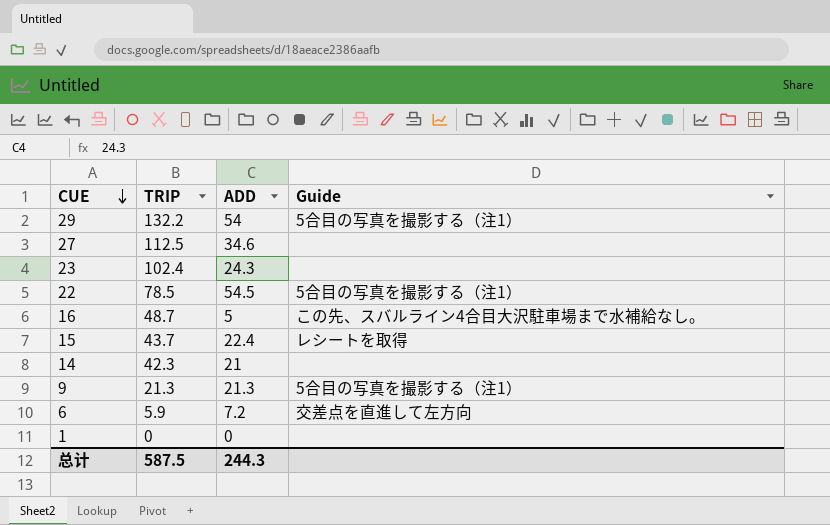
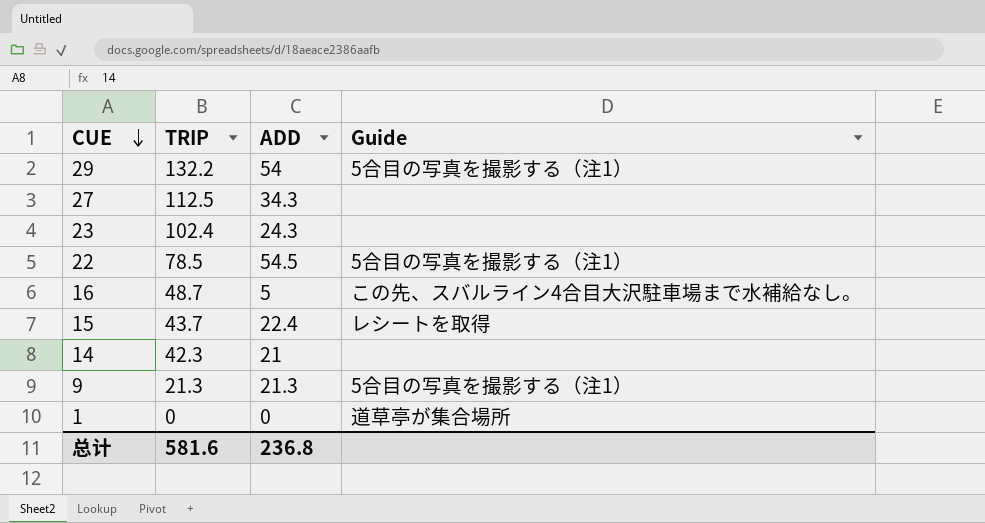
row 6: 5.9 | 7.2 | 交差点を直進して左方向 -> none
27 | ADD: 34.6 -> 34.3
1 | Guide: none -> 道草亭が集合場所
总计 | TRIP: 587.5 -> 581.6
总计 | ADD: 244.3 -> 236.8

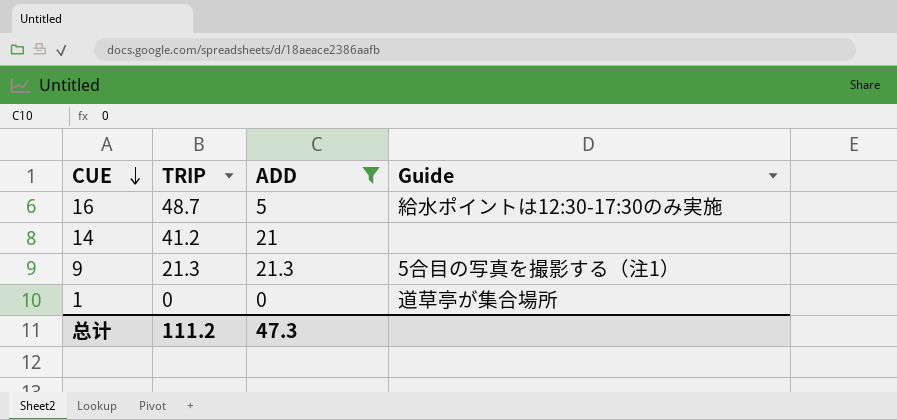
filter: none -> ADD <= 21.3
16 | Guide: この先、スバルライン4合目大沢駐車場まで水補給なし。 -> 給水ポイントは12:30-17:30のみ実施
14 | TRIP: 42.3 -> 41.2
总计 | TRIP: 581.6 -> 111.2
总计 | ADD: 236.8 -> 47.3

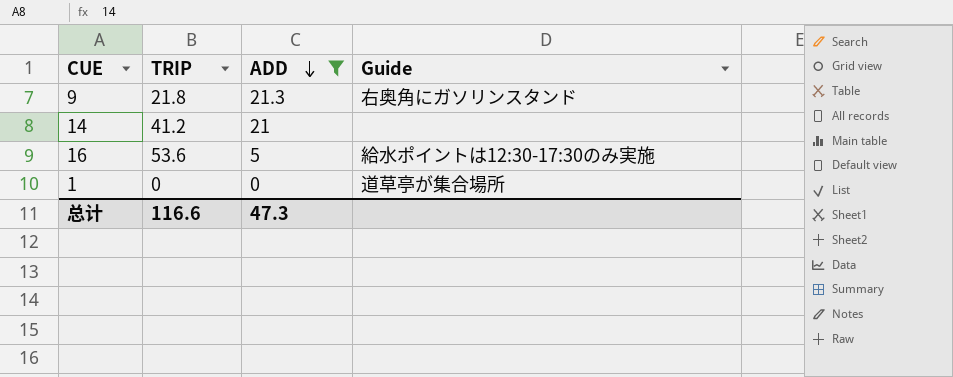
row order: CUE descending -> ADD descending
9 | TRIP: 21.3 -> 21.8
9 | Guide: 5合目の写真を撮影する（注1） -> 右奥角にガソリンスタンド
16 | TRIP: 48.7 -> 53.6
总计 | TRIP: 111.2 -> 116.6

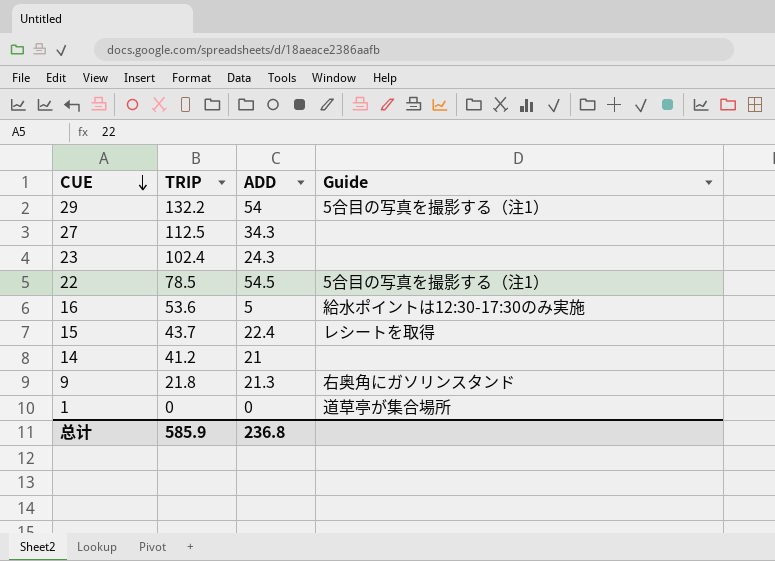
filter: ADD <= 21.3 -> none
row order: ADD descending -> CUE descending
总计 | TRIP: 116.6 -> 585.9
总计 | ADD: 47.3 -> 236.8

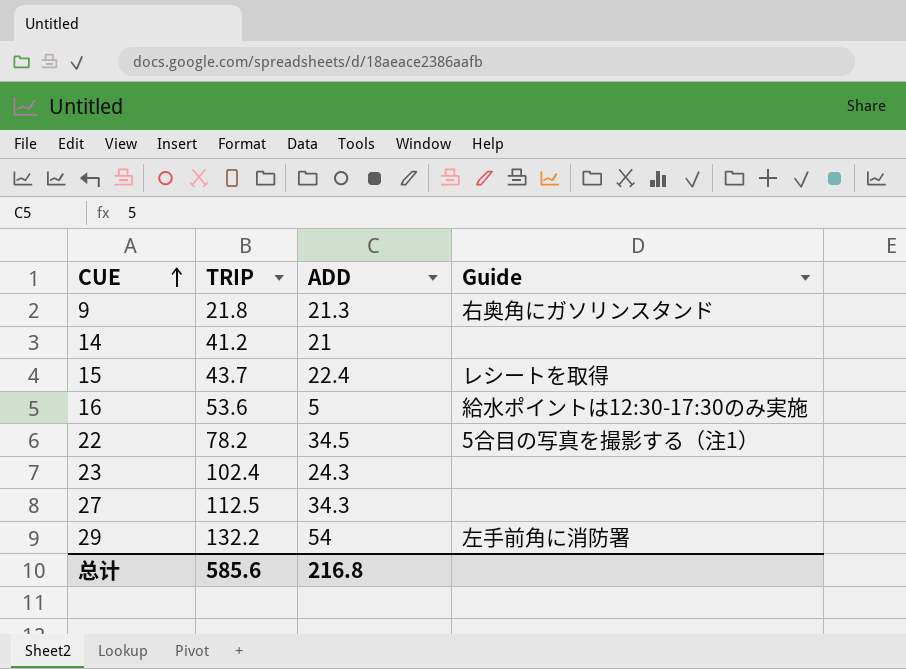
row order: CUE descending -> CUE ascending
row 1: 0 | 0 | 道草亭が集合場所 -> none
22 | TRIP: 78.5 -> 78.2
22 | ADD: 54.5 -> 34.5
29 | Guide: 5合目の写真を撮影する（注1） -> 左手前角に消防署
总计 | TRIP: 585.9 -> 585.6
总计 | ADD: 236.8 -> 216.8

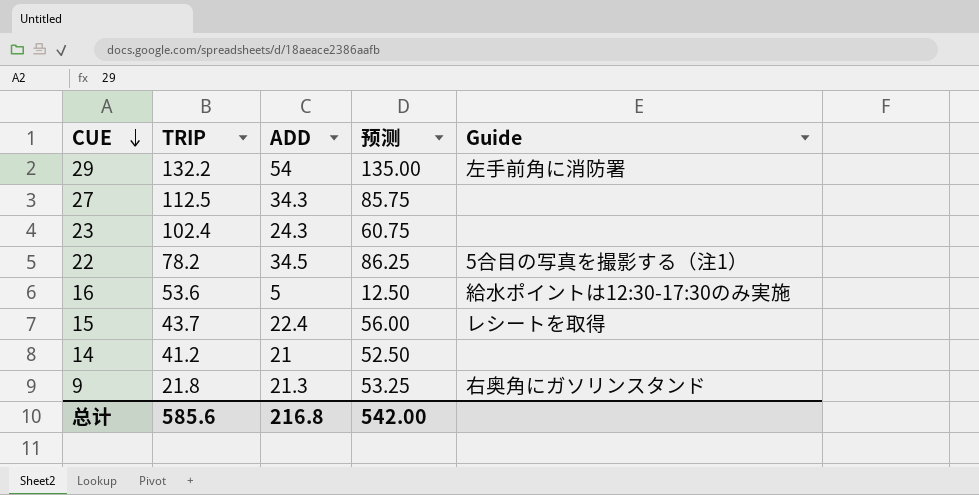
row order: CUE ascending -> CUE descending
column 预测 | formula: none -> [ADD] * 2.5

